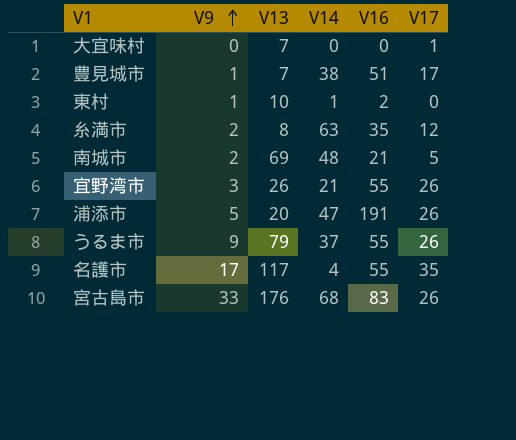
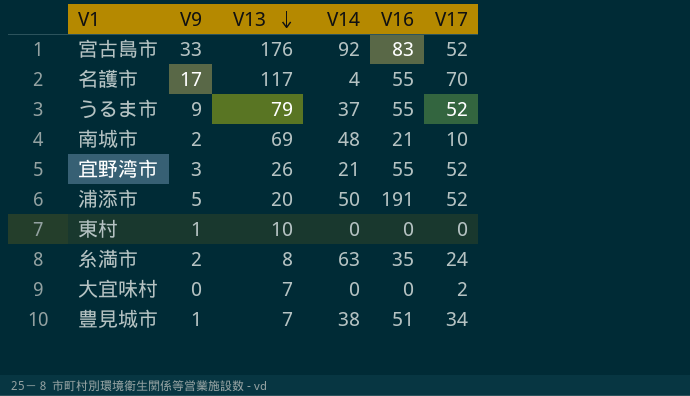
row order: V9 ascending -> V13 descending
宮古島市 | V14: 68 -> 92
宮古島市 | V17: 26 -> 52
名護市 | V17: 35 -> 70
うるま市 | V17: 26 -> 52
南城市 | V17: 5 -> 10
宜野湾市 | V17: 26 -> 52
浦添市 | V14: 47 -> 50
浦添市 | V17: 26 -> 52
東村 | V14: 1 -> 0
東村 | V16: 2 -> 0
糸満市 | V17: 12 -> 24
大宜味村 | V17: 1 -> 2
豊見城市 | V17: 17 -> 34

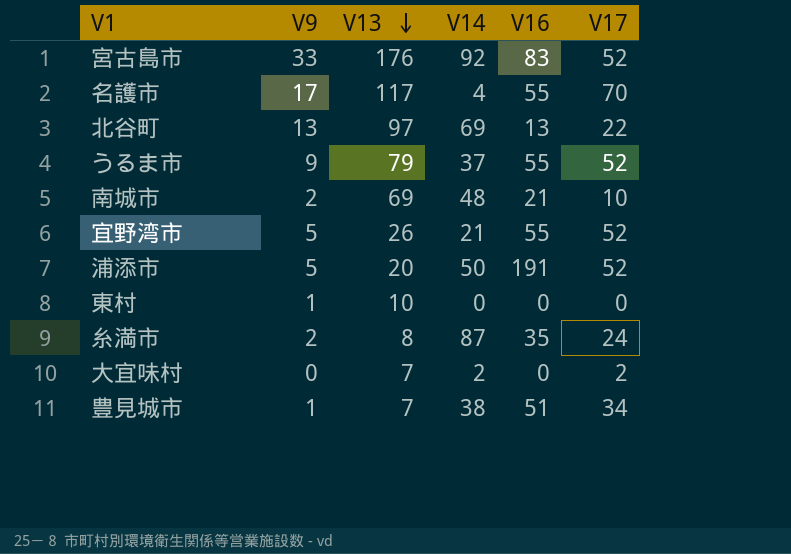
row 北谷町: none -> 13 | 97 | 69 | 13 | 22
宜野湾市 | V9: 3 -> 5
糸満市 | V14: 63 -> 87
大宜味村 | V14: 0 -> 2

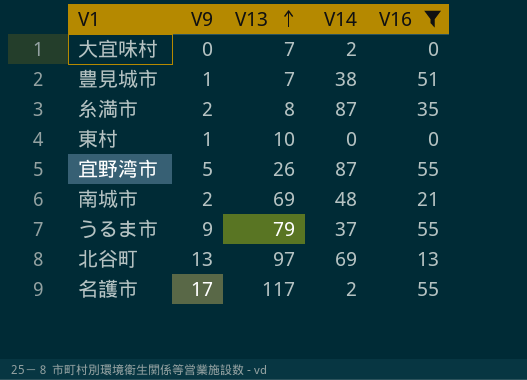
filter: none -> V16 <= 55
row order: V13 descending -> V13 ascending
column V17 | position: 6 -> none
宜野湾市 | V14: 21 -> 87
名護市 | V14: 4 -> 2

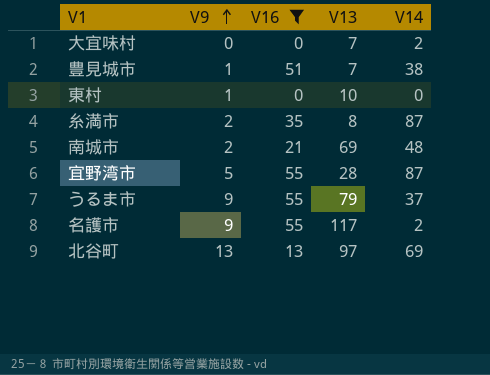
row order: V13 ascending -> V9 ascending
column V16 | position: 5 -> 3
宜野湾市 | V13: 26 -> 28
名護市 | V9: 17 -> 9

